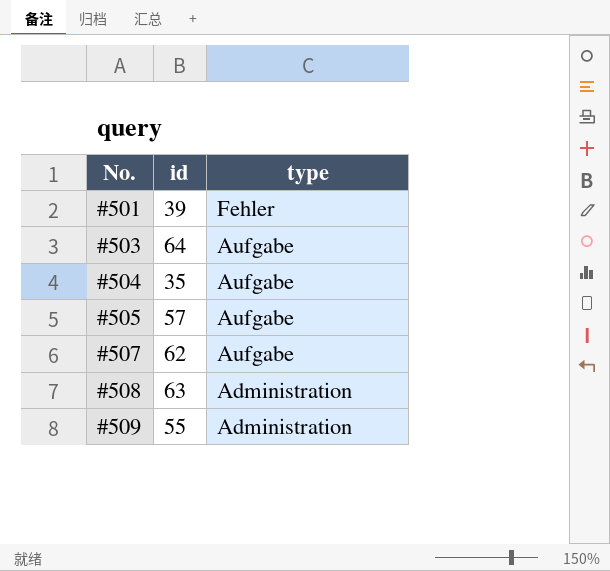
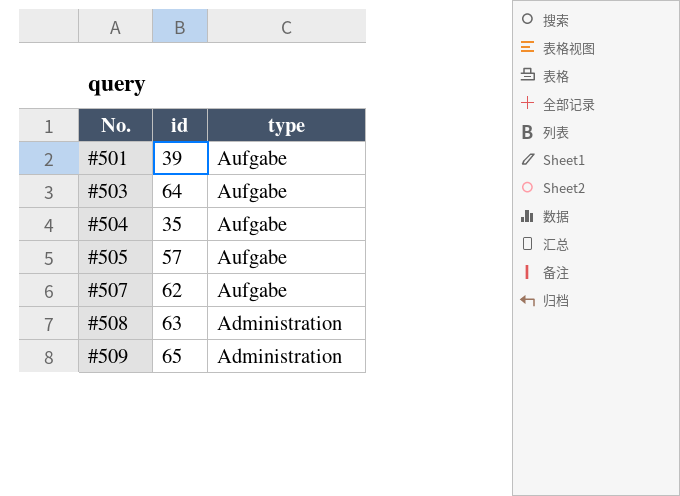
#501 | type: Fehler -> Aufgabe
#509 | id: 55 -> 65

